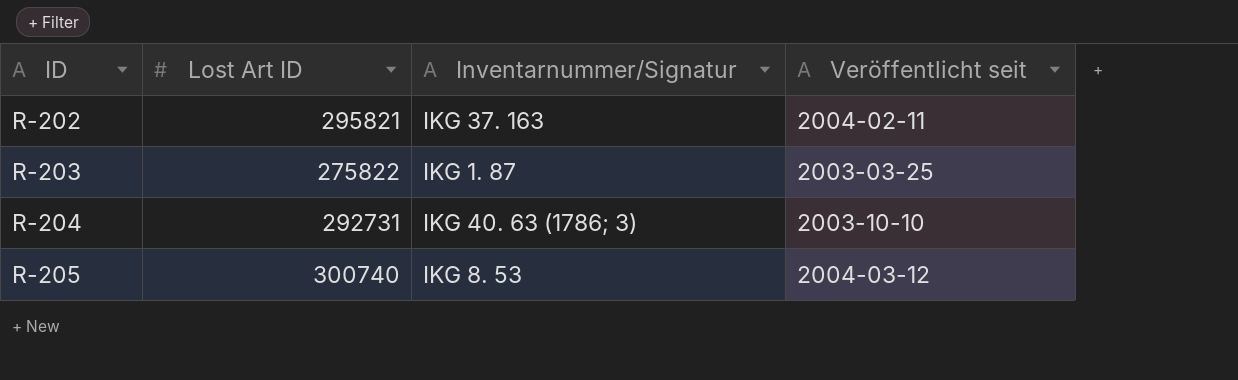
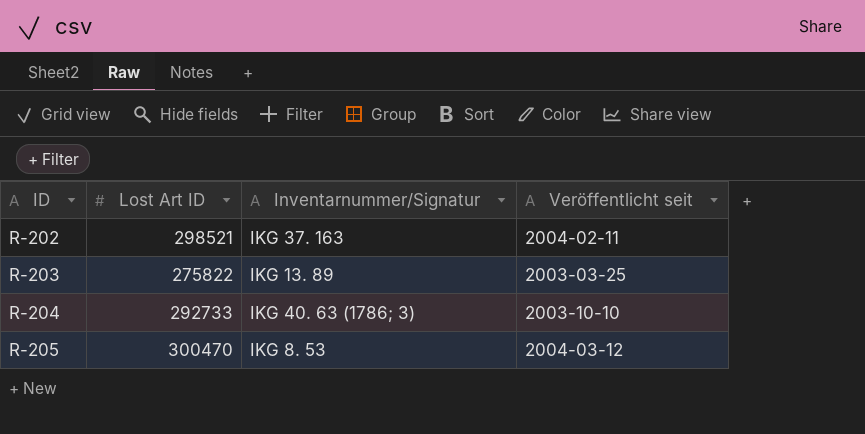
R-202 | Lost Art ID: 295821 -> 298521
R-203 | Inventarnummer/Signatur: IKG 1. 87 -> IKG 13. 89
R-204 | Lost Art ID: 292731 -> 292733
R-205 | Lost Art ID: 300740 -> 300470

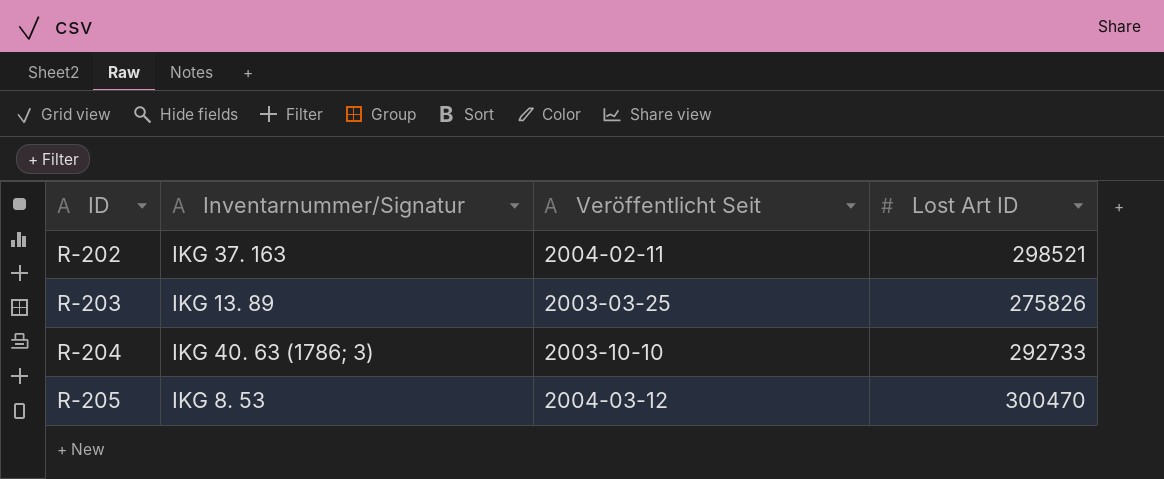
column name: Veröffentlicht seit -> Veröffentlicht Seit
column Lost Art ID | position: 2 -> 4
R-203 | Lost Art ID: 275822 -> 275826

